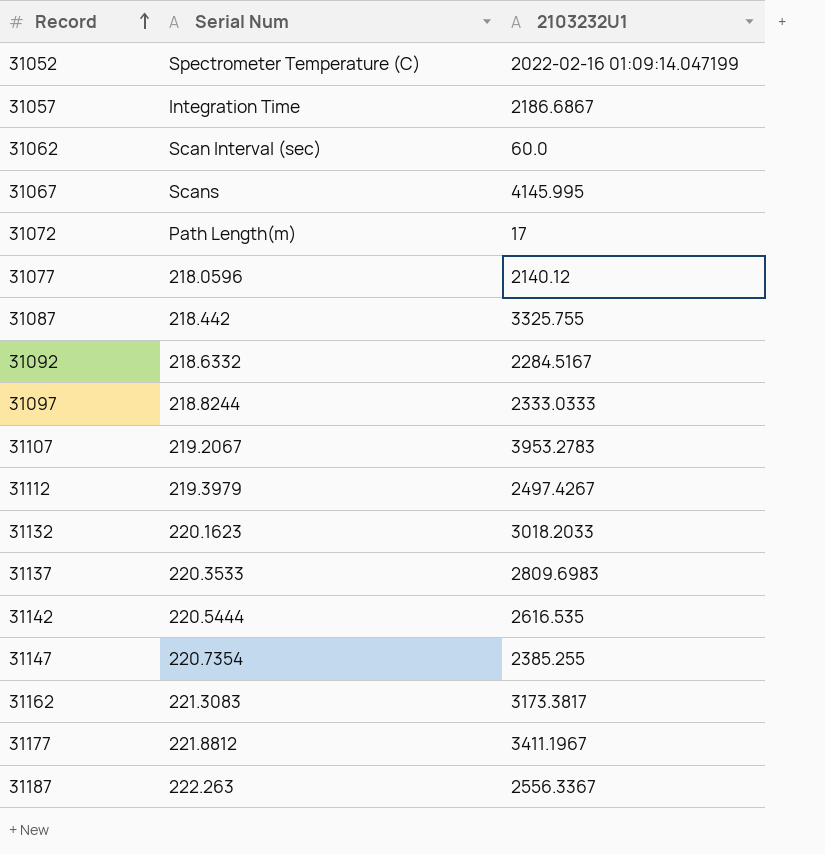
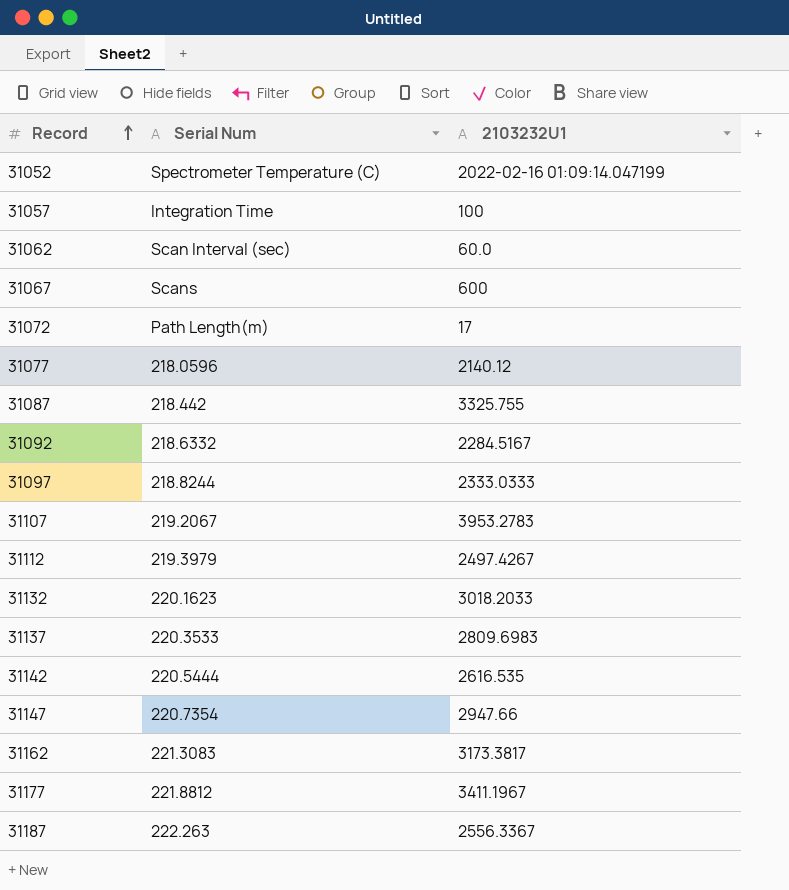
31057 | 2103232U1: 2186.6867 -> 100
31067 | 2103232U1: 4145.995 -> 600
31147 | 2103232U1: 2385.255 -> 2947.66

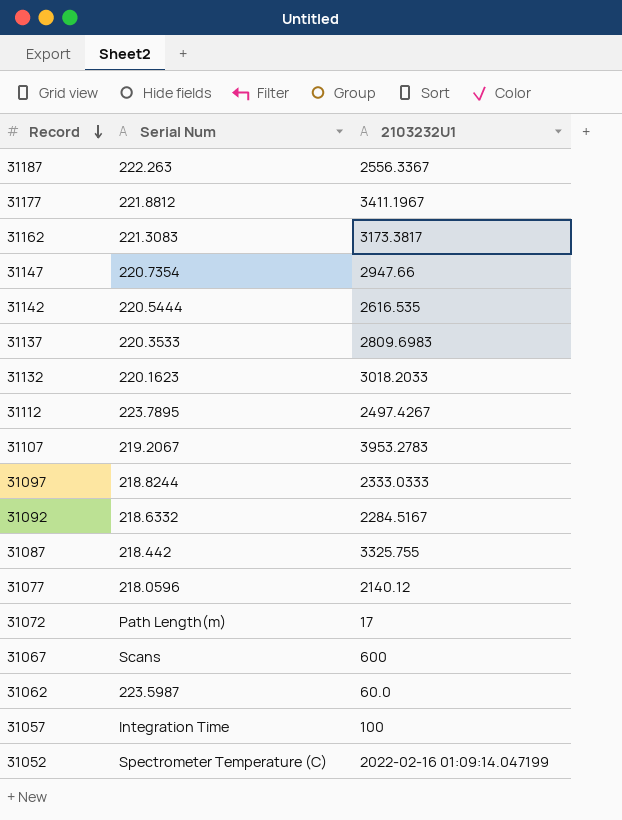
row order: Record ascending -> Record descending
31112 | Serial Num: 219.3979 -> 223.7895
31062 | Serial Num: Scan Interval (sec) -> 223.5987

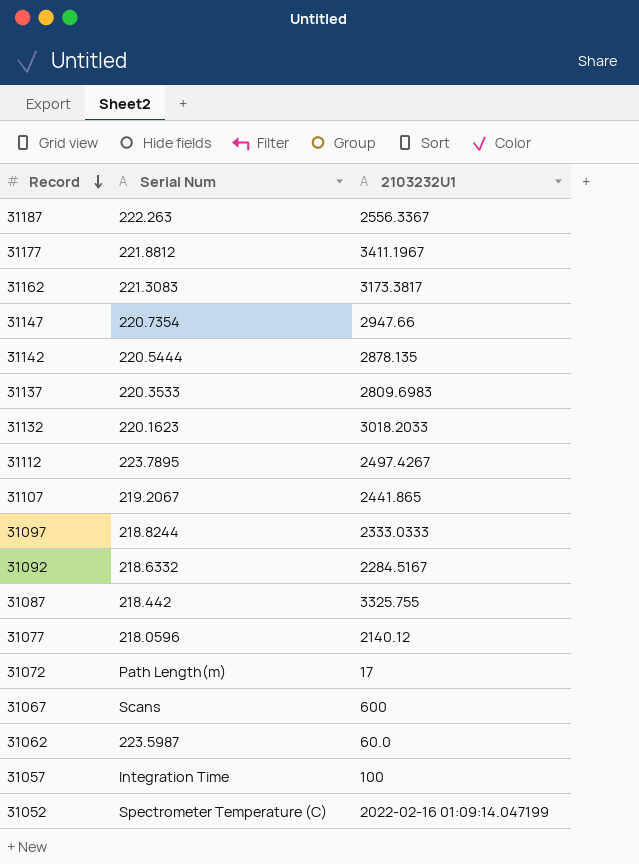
31142 | 2103232U1: 2616.535 -> 2878.135
31107 | 2103232U1: 3953.2783 -> 2441.865

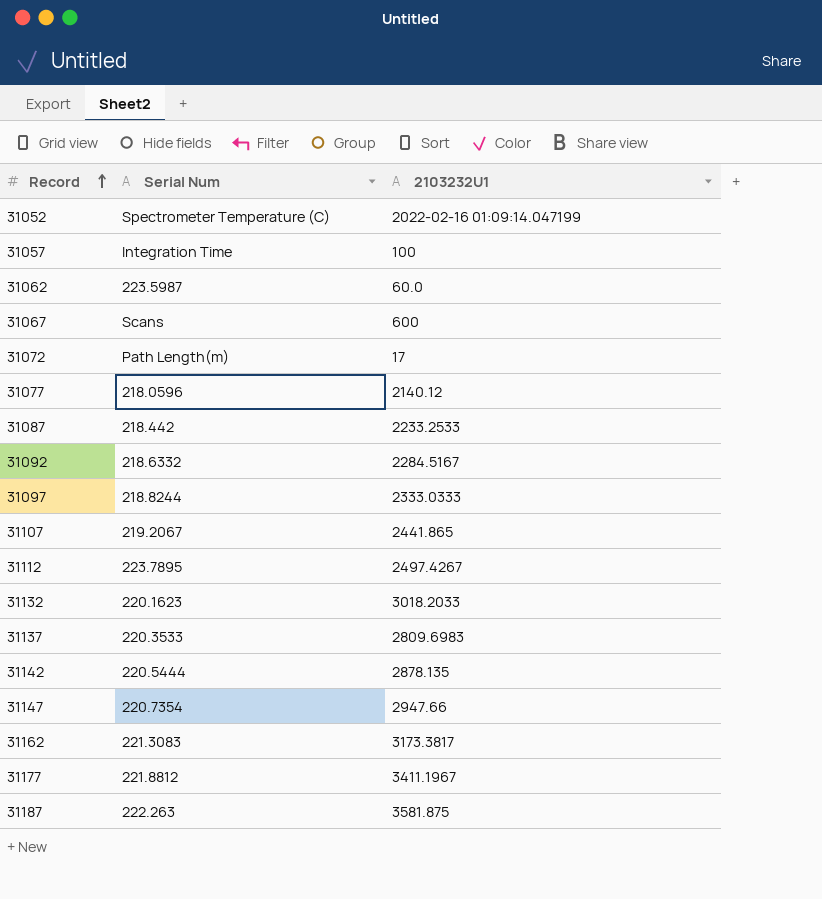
row order: Record descending -> Record ascending
31087 | 2103232U1: 3325.755 -> 2233.2533
31187 | 2103232U1: 2556.3367 -> 3581.875

